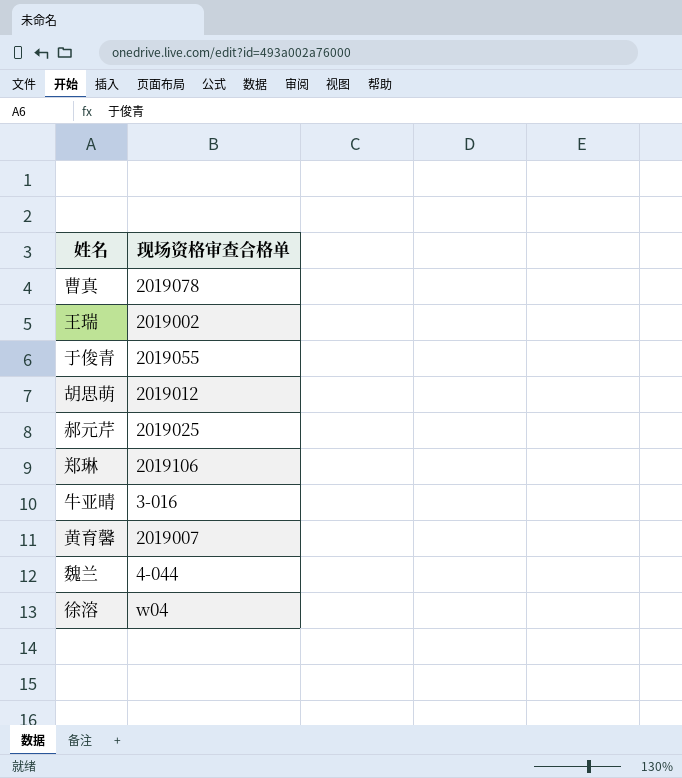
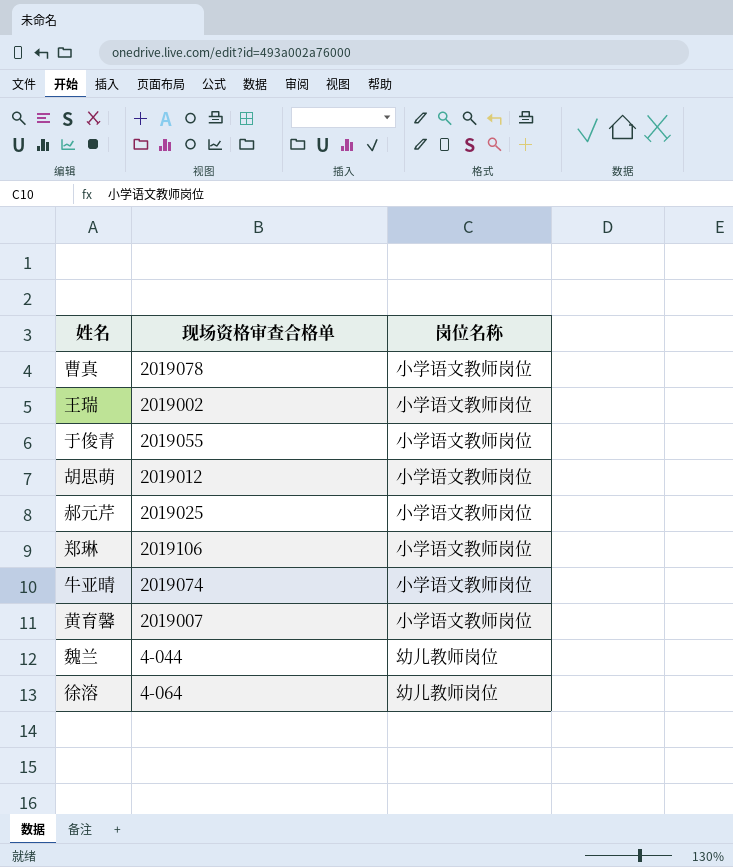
column 岗位名称 | position: none -> 3
牛亚晴 | 现场资格审查合格单: 3-016 -> 2019074
徐溶 | 现场资格审查合格单: w04 -> 4-064

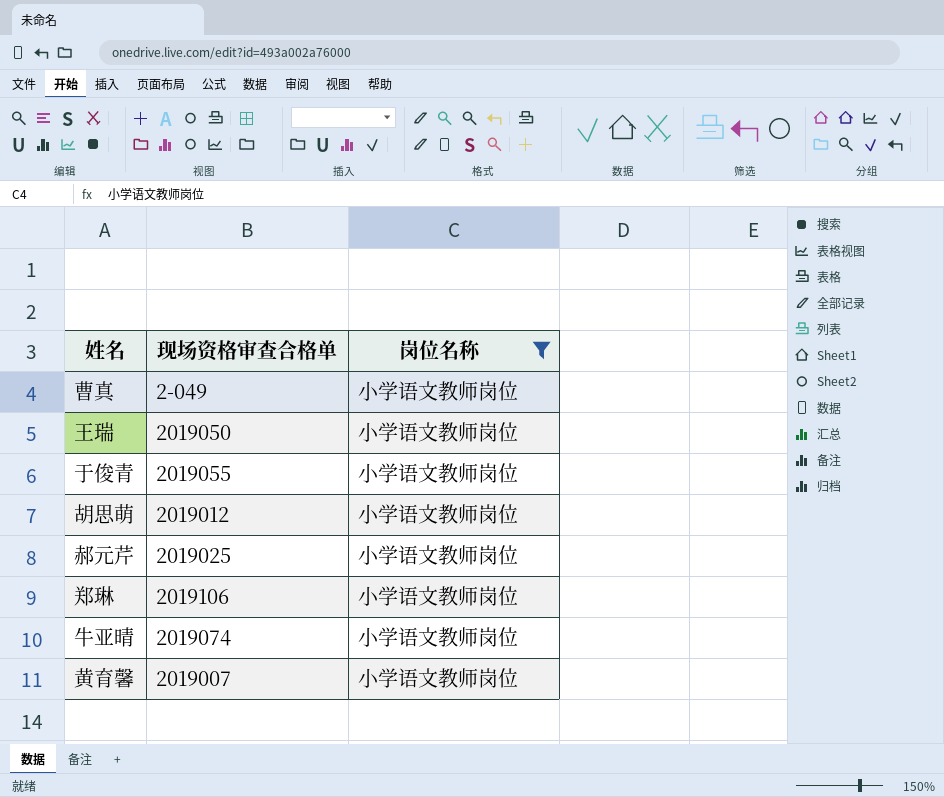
filter: none -> 岗位名称 = 小学语文教师岗位
曹真 | 现场资格审查合格单: 2019078 -> 2-049
王瑞 | 现场资格审查合格单: 2019002 -> 2019050

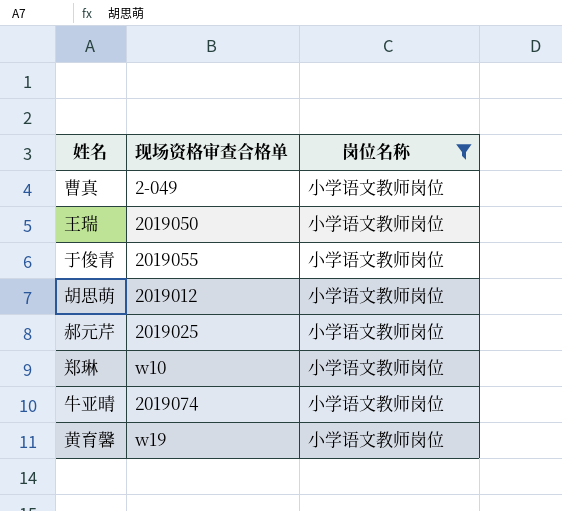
郑琳 | 现场资格审查合格单: 2019106 -> w10
黄育馨 | 现场资格审查合格单: 2019007 -> w19

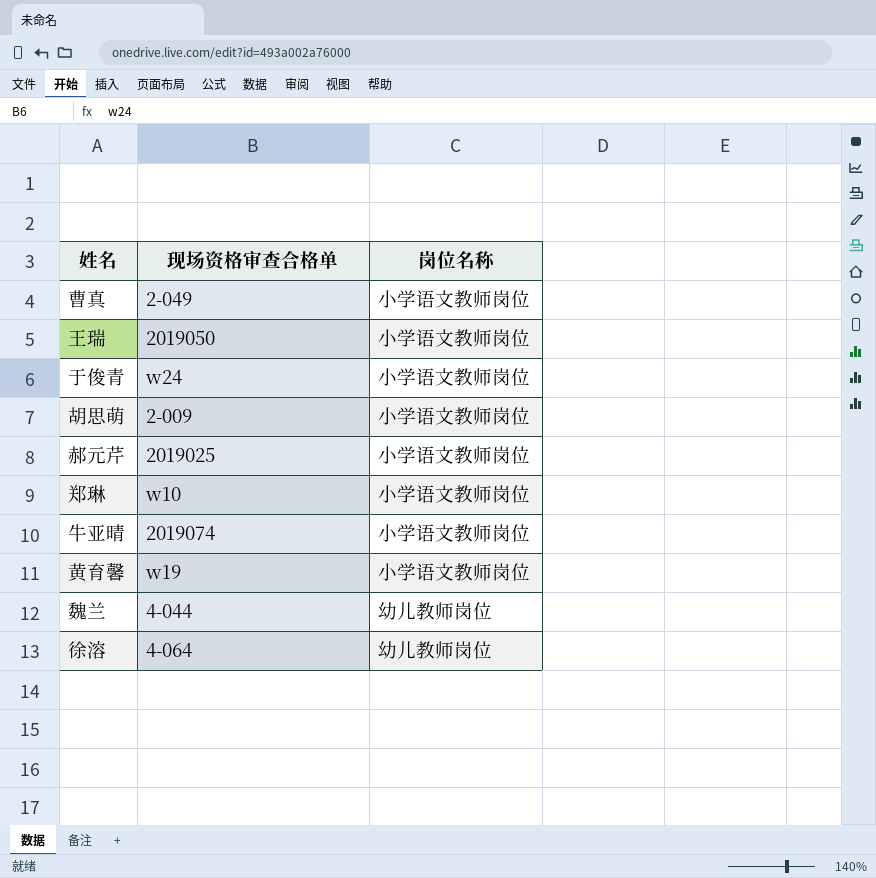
filter: 岗位名称 = 小学语文教师岗位 -> none
于俊青 | 现场资格审查合格单: 2019055 -> w24
胡思萌 | 现场资格审查合格单: 2019012 -> 2-009

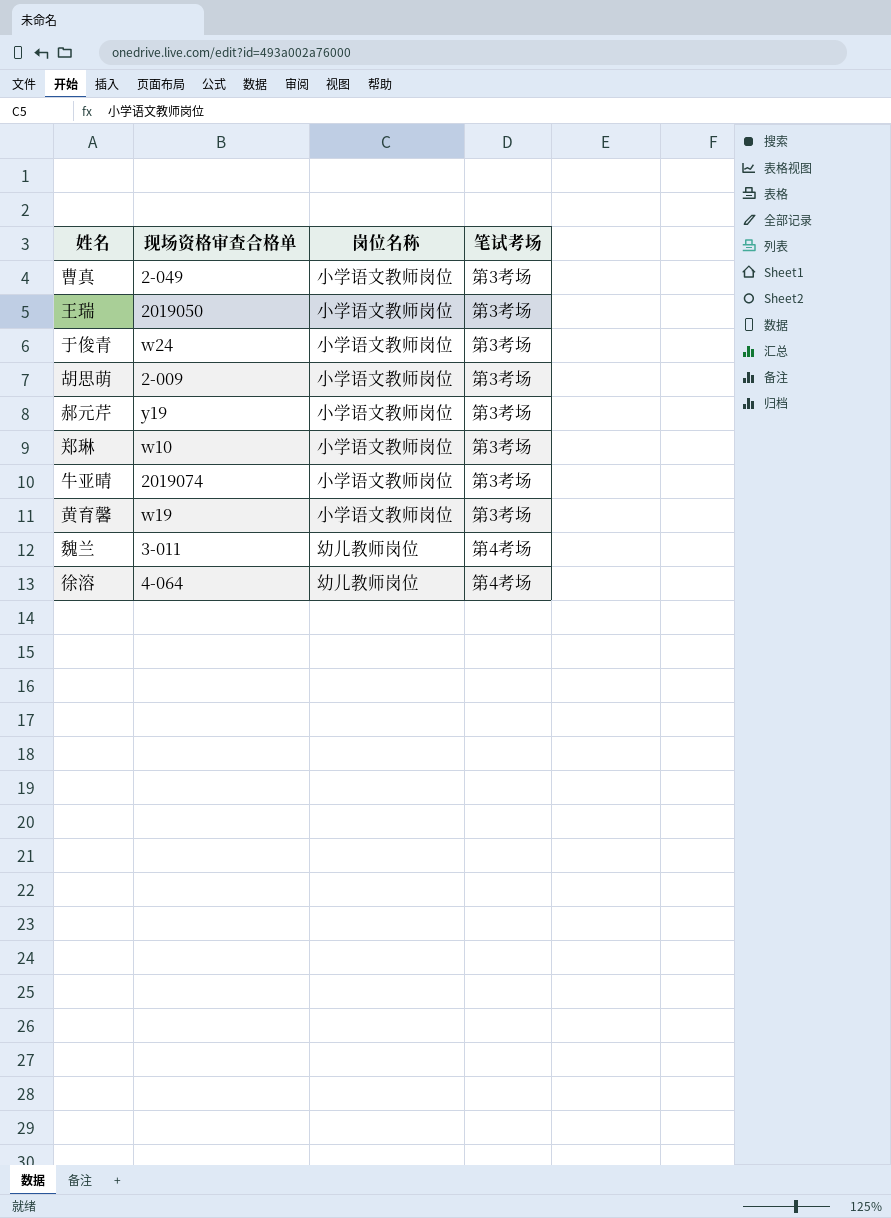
column 笔试考场 | position: none -> 4
郝元芹 | 现场资格审查合格单: 2019025 -> y19
魏兰 | 现场资格审查合格单: 4-044 -> 3-011

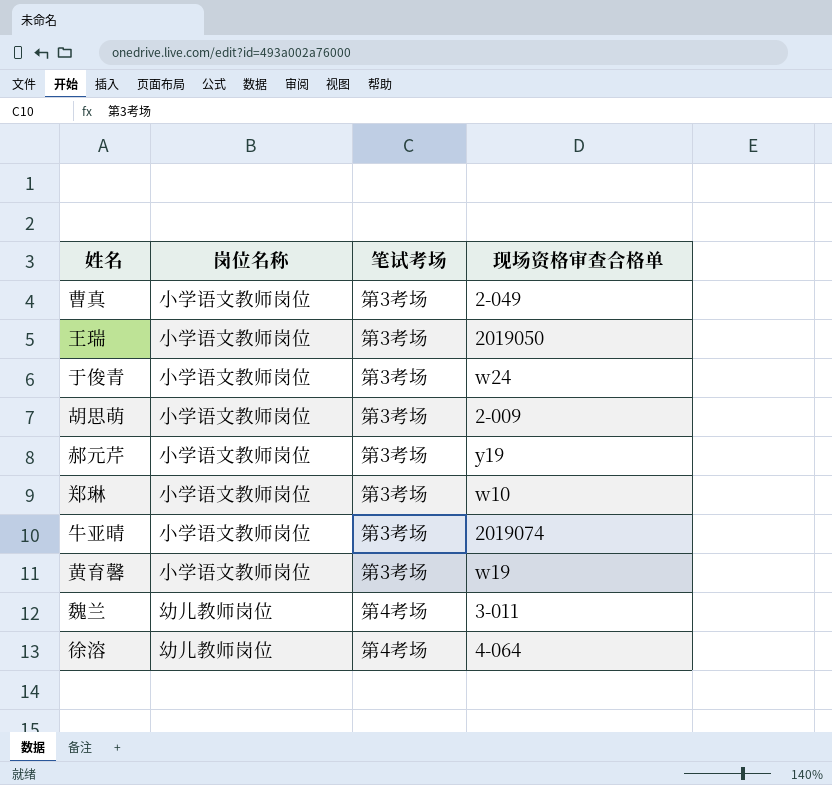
column 现场资格审查合格单 | position: 2 -> 4

